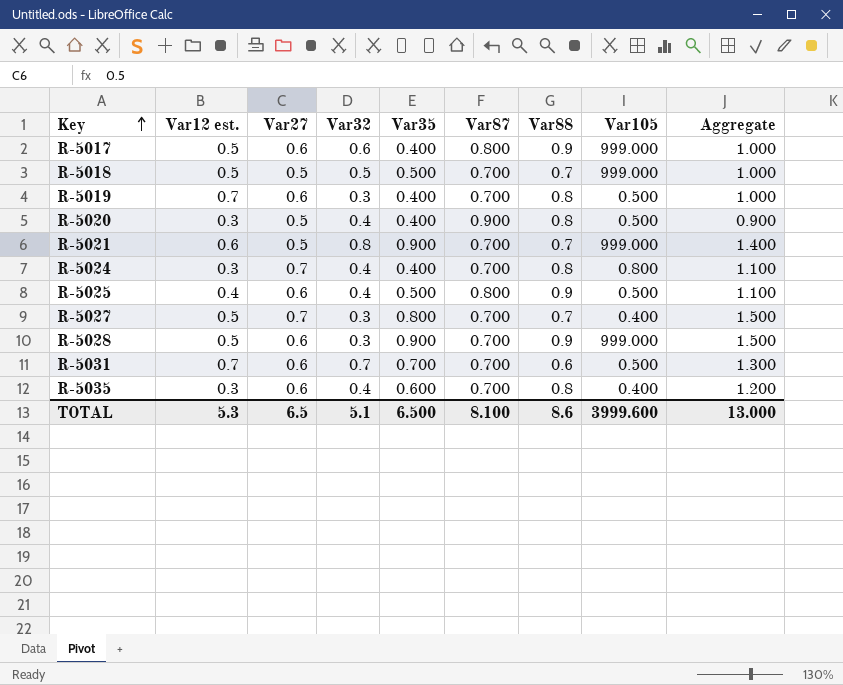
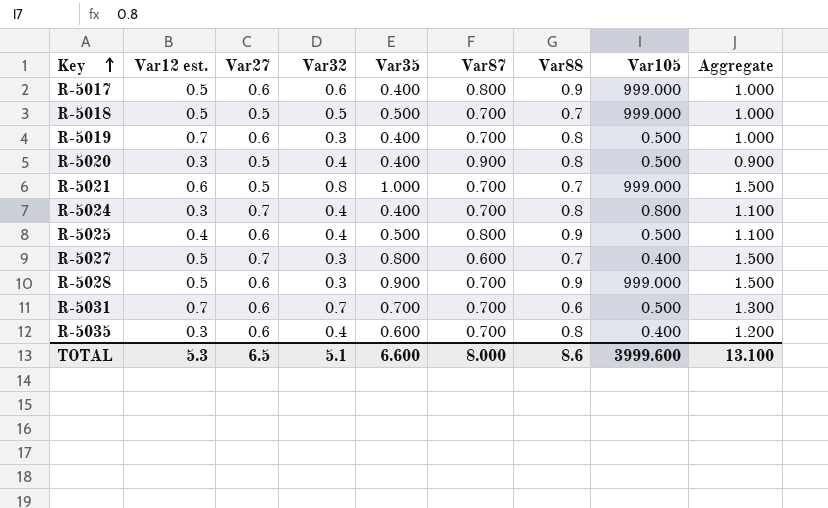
R-5021 | Var35: 0.900 -> 1.000
R-5021 | Aggregate: 1.400 -> 1.500
R-5027 | Var87: 0.700 -> 0.600
TOTAL | Var35: 6.500 -> 6.600
TOTAL | Var87: 8.100 -> 8.000
TOTAL | Aggregate: 13.000 -> 13.100

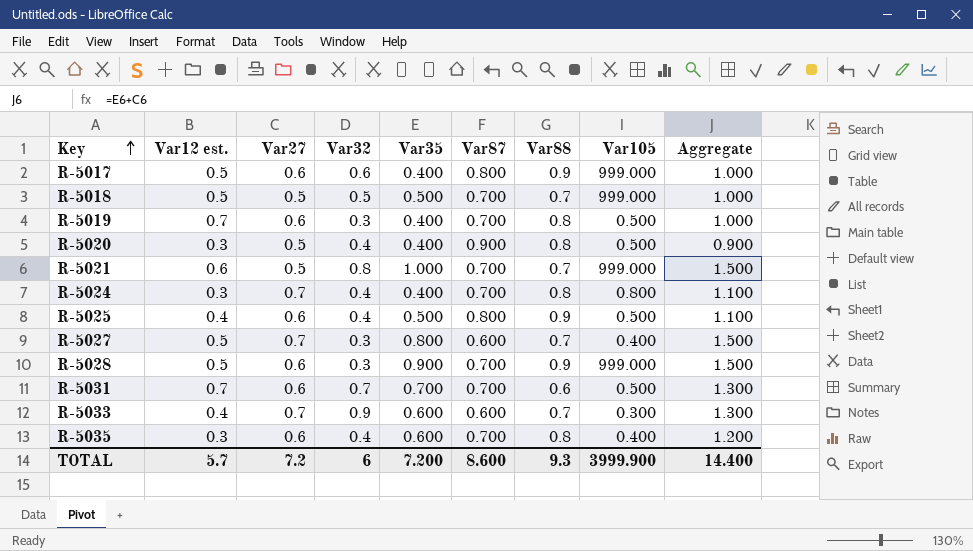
row R-5033: none -> 0.4 | 0.7 | 0.9 | 0.600 | 0.600 | 0.7 | 0.300 | 1.300
TOTAL | Var12 est.: 5.3 -> 5.7
TOTAL | Var27: 6.5 -> 7.2
TOTAL | Var32: 5.1 -> 6
TOTAL | Var35: 6.600 -> 7.200
TOTAL | Var87: 8.000 -> 8.600
TOTAL | Var88: 8.6 -> 9.3
TOTAL | Var105: 3999.600 -> 3999.900
TOTAL | Aggregate: 13.100 -> 14.400

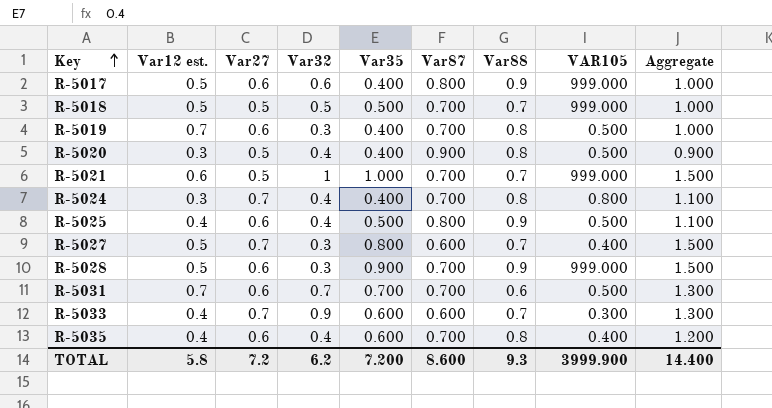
column name: Var105 -> VAR105
R-5021 | Var32: 0.8 -> 1
R-5035 | Var12 est.: 0.3 -> 0.4
TOTAL | Var12 est.: 5.7 -> 5.8
TOTAL | Var32: 6 -> 6.2

